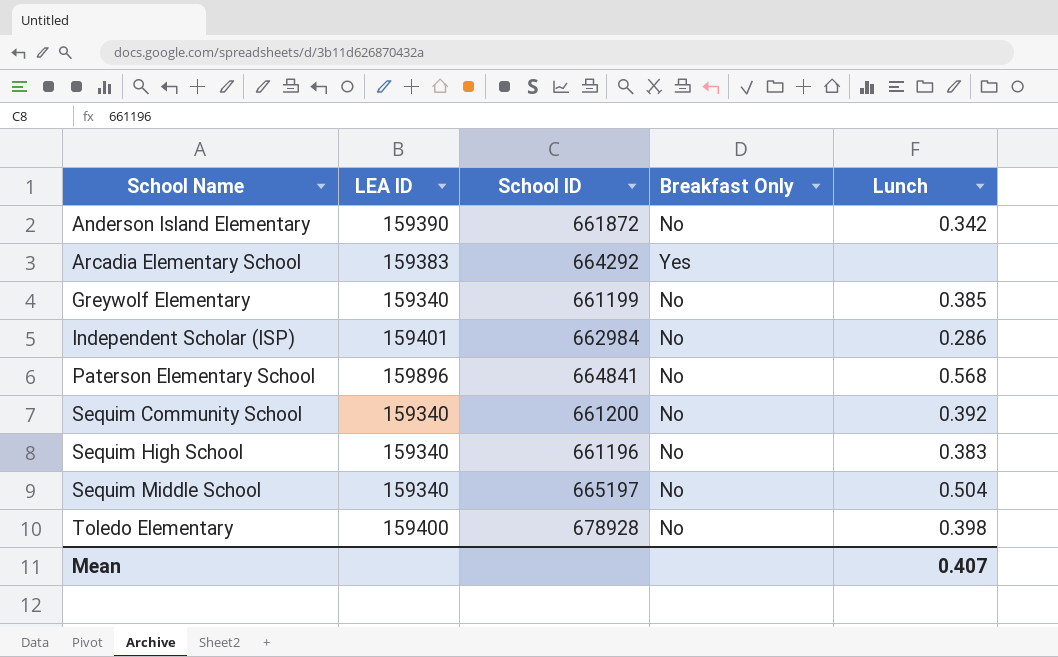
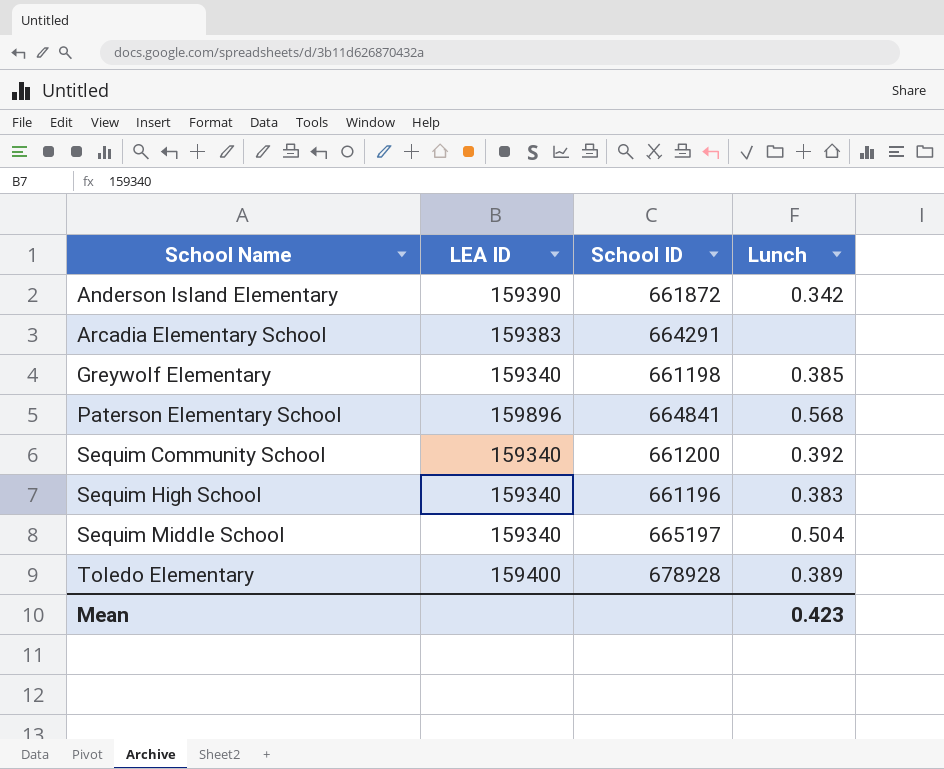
column Breakfast Only | position: 4 -> none
row Independent Scholar (ISP): 159401 | 662984 | No | 0.286 -> none
Arcadia Elementary School | School ID: 664292 -> 664291
Greywolf Elementary | School ID: 661199 -> 661198
Toledo Elementary | Lunch: 0.398 -> 0.389
Mean | Lunch: 0.407 -> 0.423

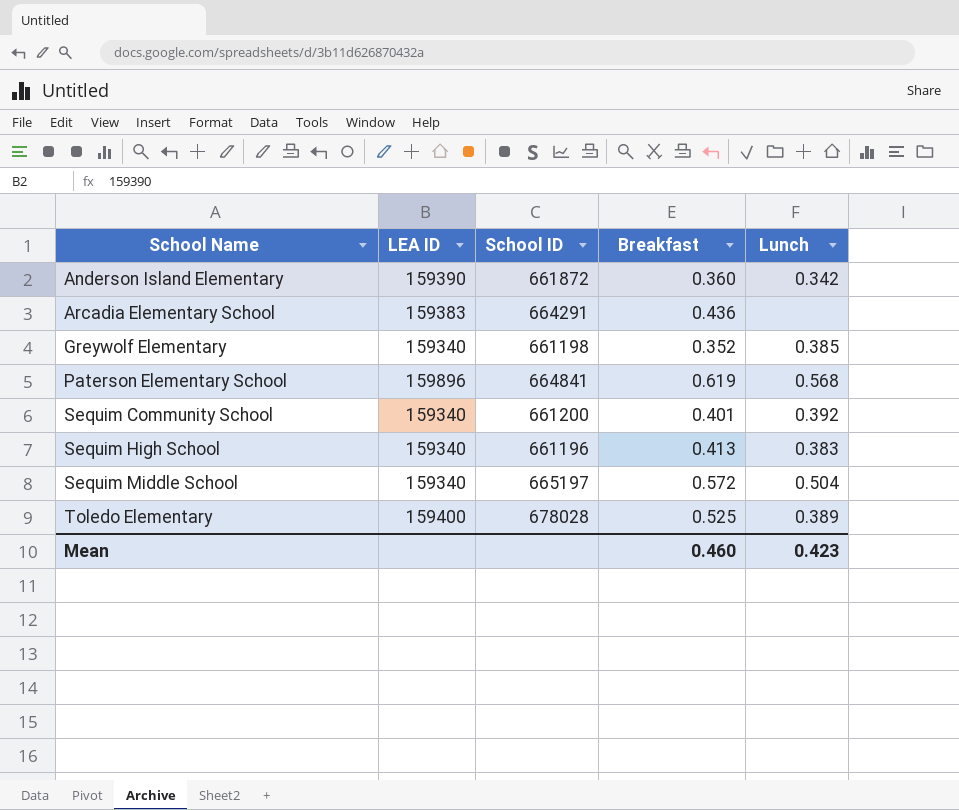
column Breakfast | position: none -> 4
Toledo Elementary | School ID: 678928 -> 678028

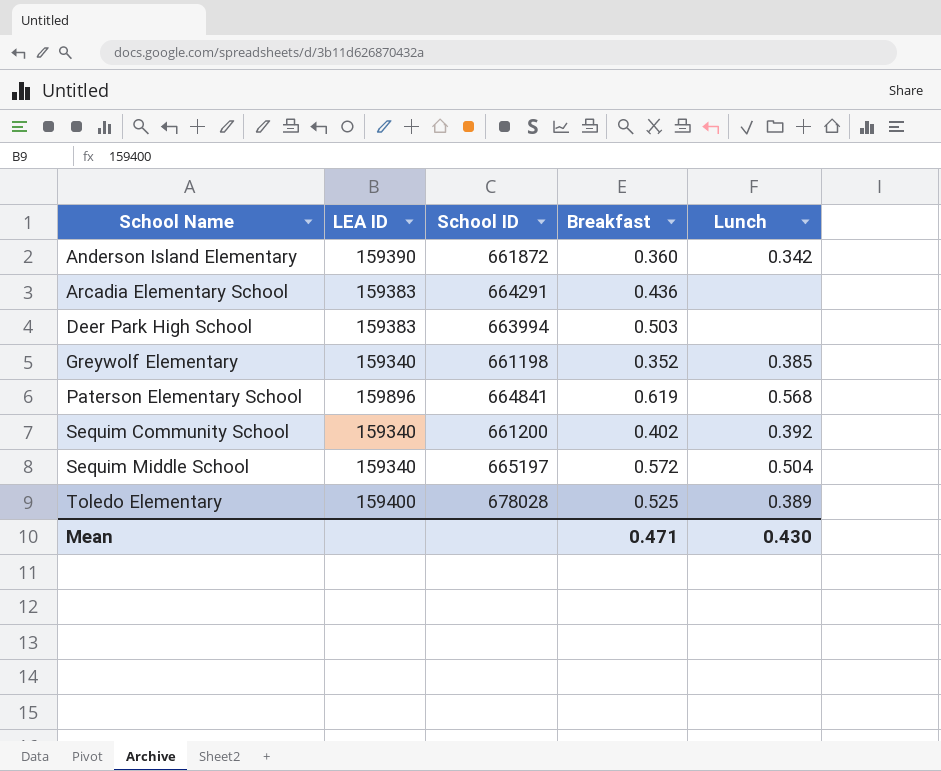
row Sequim High School: 159340 | 661196 | 0.413 | 0.383 -> none
row Deer Park High School: none -> 159383 | 663994 | 0.503 | none
Sequim Community School | Breakfast: 0.401 -> 0.402
Mean | Breakfast: 0.460 -> 0.471
Mean | Lunch: 0.423 -> 0.430

